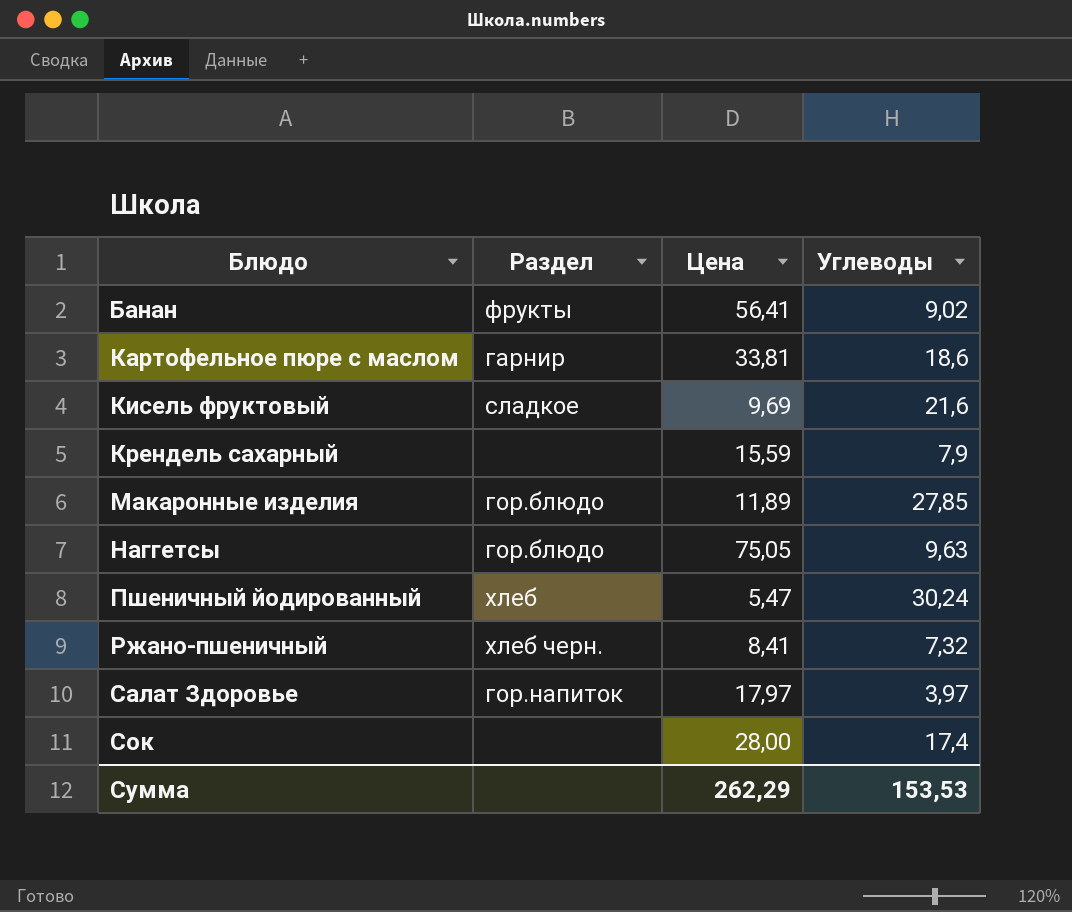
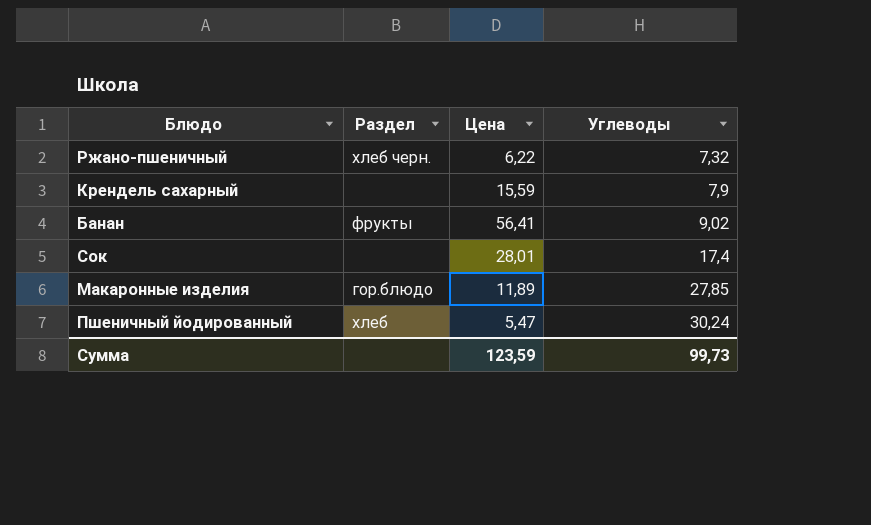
row order: Блюдо ascending -> Углеводы ascending
row Картофельное пюре с маслом: гарнир | 33,81 | 18,6 -> none
row Кисель фруктовый: сладкое | 9,69 | 21,6 -> none
row Наггетсы: гор.блюдо | 75,05 | 9,63 -> none
row Салат Здоровье: гор.напиток | 17,97 | 3,97 -> none
Ржано-пшеничный | Цена: 8,41 -> 6,22
Сок | Цена: 28,00 -> 28,01
Сумма | Цена: 262,29 -> 123,59
Сумма | Углеводы: 153,53 -> 99,73

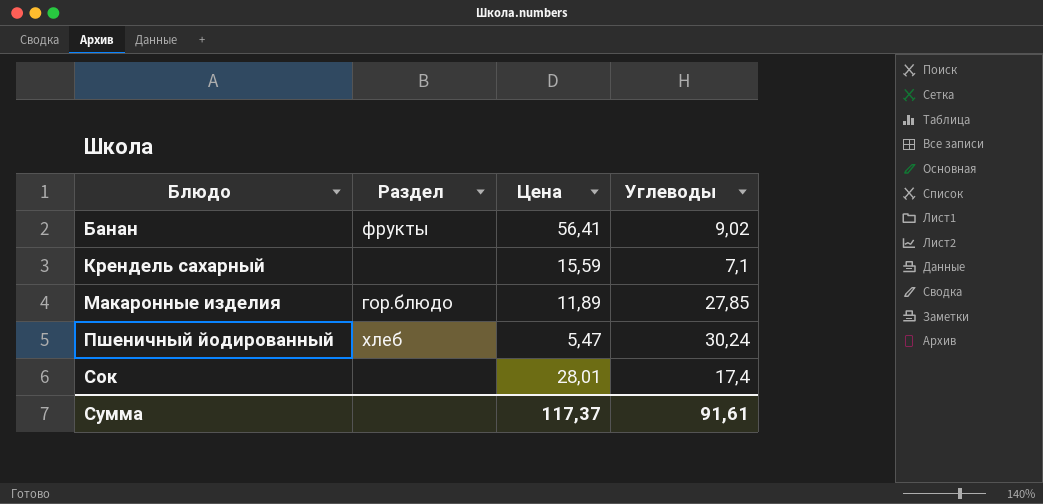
row order: Углеводы ascending -> Блюдо ascending
row Ржано-пшеничный: хлеб черн. | 6,22 | 7,32 -> none
Крендель сахарный | Углеводы: 7,9 -> 7,1
Сумма | Цена: 123,59 -> 117,37
Сумма | Углеводы: 99,73 -> 91,61

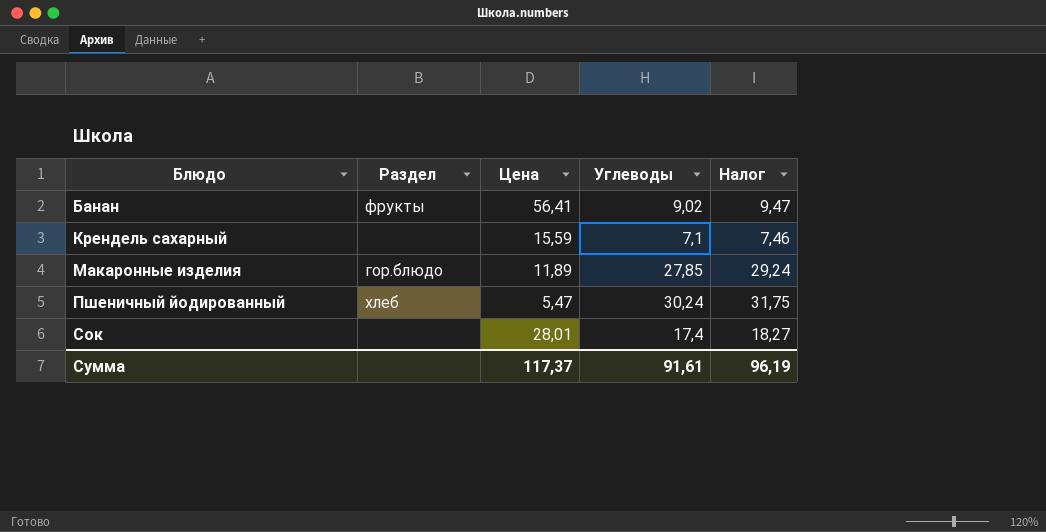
column Налог | formula: none -> [Углеводы] * 1,05

